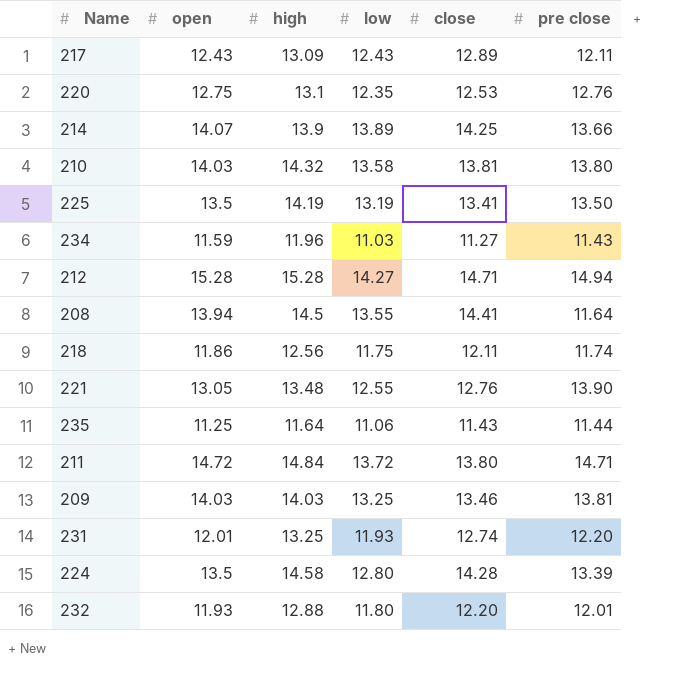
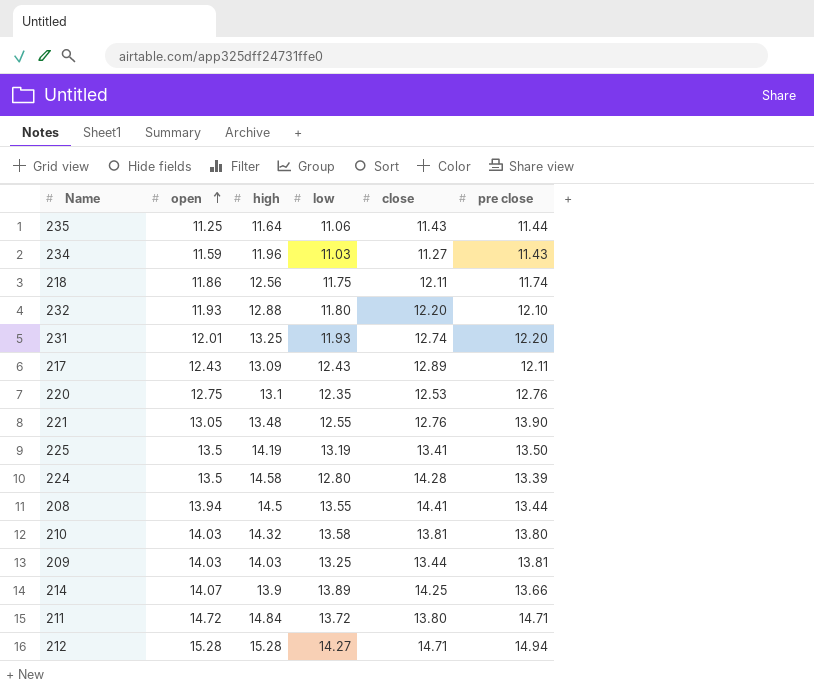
row order: none -> open ascending
232 | pre close: 12.01 -> 12.10
208 | pre close: 11.64 -> 13.44
209 | close: 13.46 -> 13.44

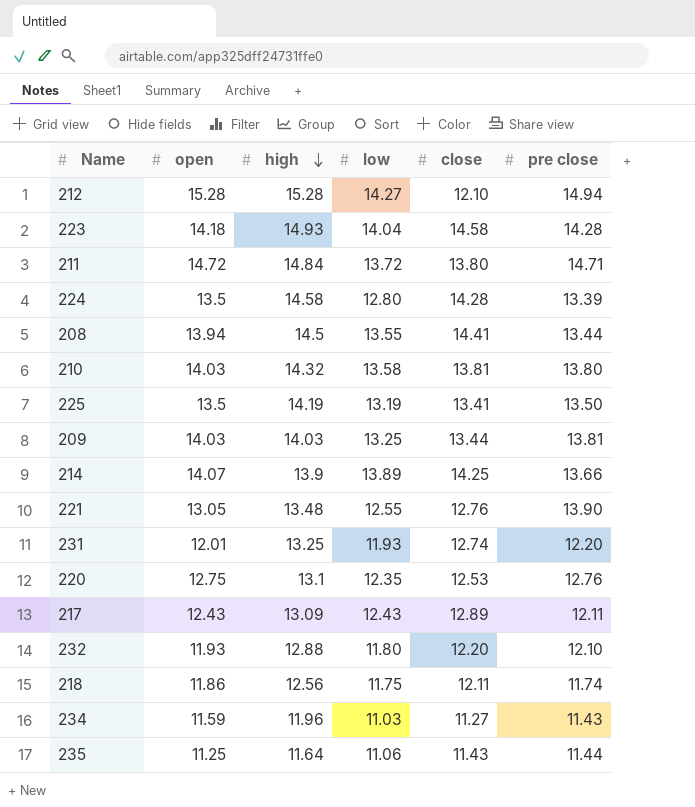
row order: open ascending -> high descending
212 | close: 14.71 -> 12.10
row 223: none -> 14.18 | 14.93 | 14.04 | 14.58 | 14.28

